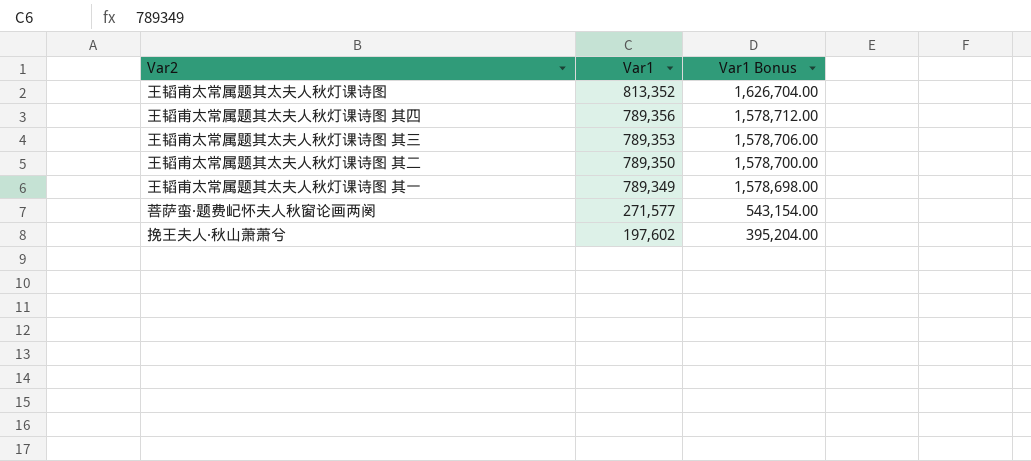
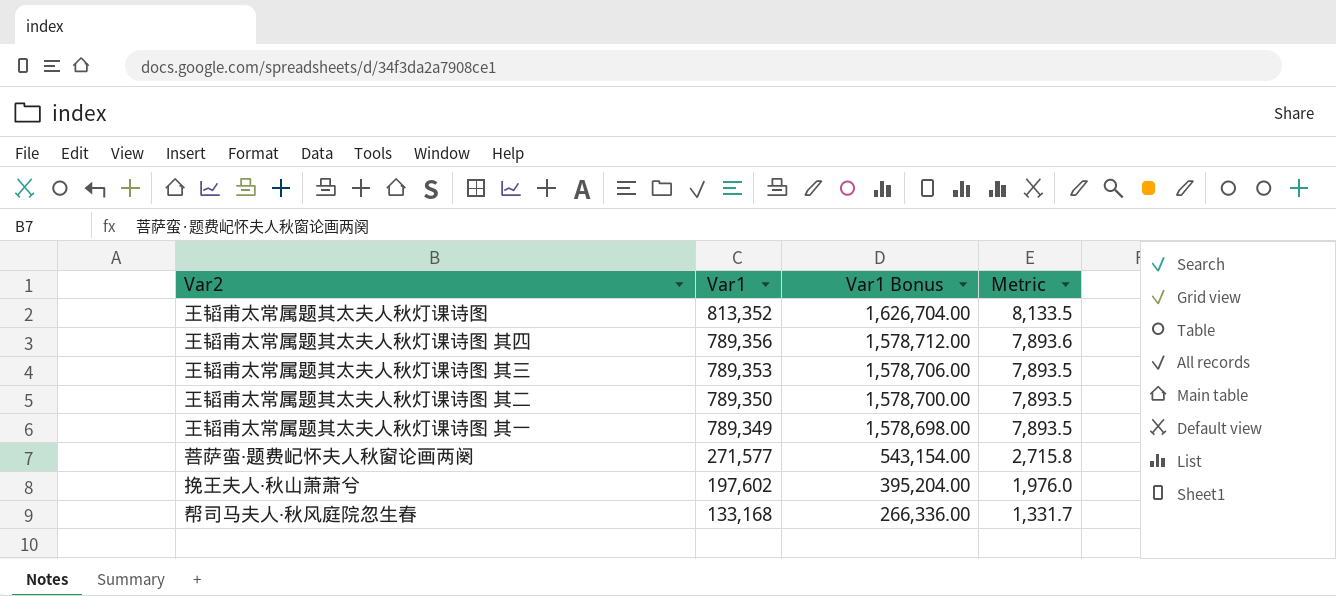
column Metric | formula: none -> [Var1] * 0.01
row 帮司马夫人·秋风庭院忽生春: none -> 133,168 | 266,336.00 | 1,331.7

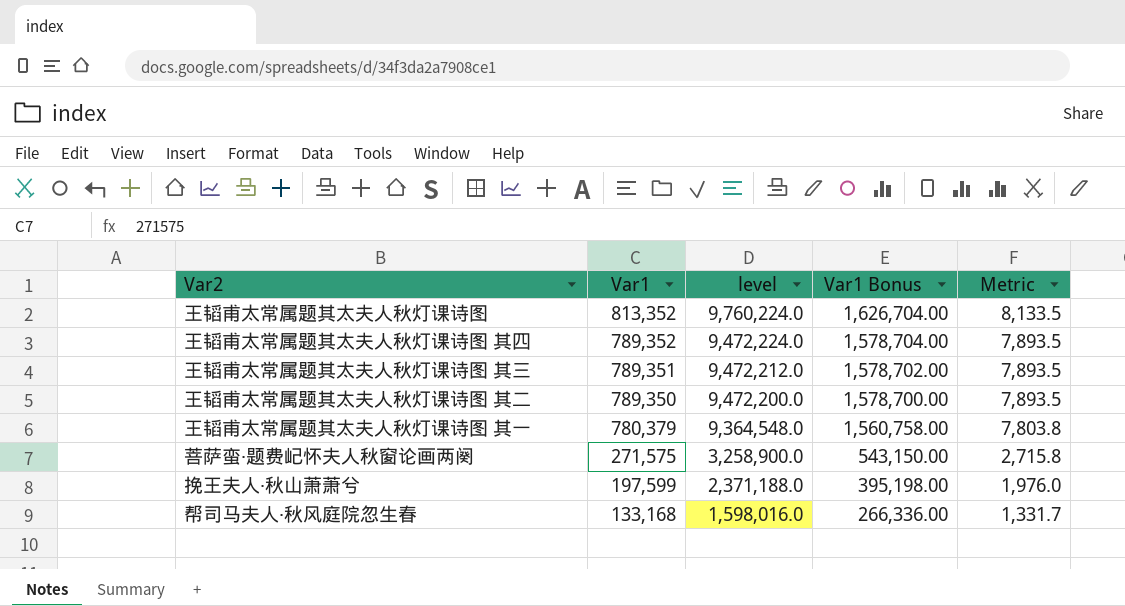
column level | formula: none -> [Var1] * 12
王韬甫太常属题其太夫人秋灯课诗图 其四 | Var1: 789,356 -> 789,352
王韬甫太常属题其太夫人秋灯课诗图 其四 | Var1 Bonus: 1,578,712.00 -> 1,578,704.00
王韬甫太常属题其太夫人秋灯课诗图 其四 | Metric: 7,893.6 -> 7,893.5
王韬甫太常属题其太夫人秋灯课诗图 其三 | Var1: 789,353 -> 789,351
王韬甫太常属题其太夫人秋灯课诗图 其三 | Var1 Bonus: 1,578,706.00 -> 1,578,702.00
王韬甫太常属题其太夫人秋灯课诗图 其一 | Var1: 789,349 -> 780,379
王韬甫太常属题其太夫人秋灯课诗图 其一 | Var1 Bonus: 1,578,698.00 -> 1,560,758.00
王韬甫太常属题其太夫人秋灯课诗图 其一 | Metric: 7,893.5 -> 7,803.8
菩萨蛮·题费屺怀夫人秋窗论画两阕 | Var1: 271,577 -> 271,575
菩萨蛮·题费屺怀夫人秋窗论画两阕 | Var1 Bonus: 543,154.00 -> 543,150.00
挽王夫人·秋山萧萧兮 | Var1: 197,602 -> 197,599
挽王夫人·秋山萧萧兮 | Var1 Bonus: 395,204.00 -> 395,198.00

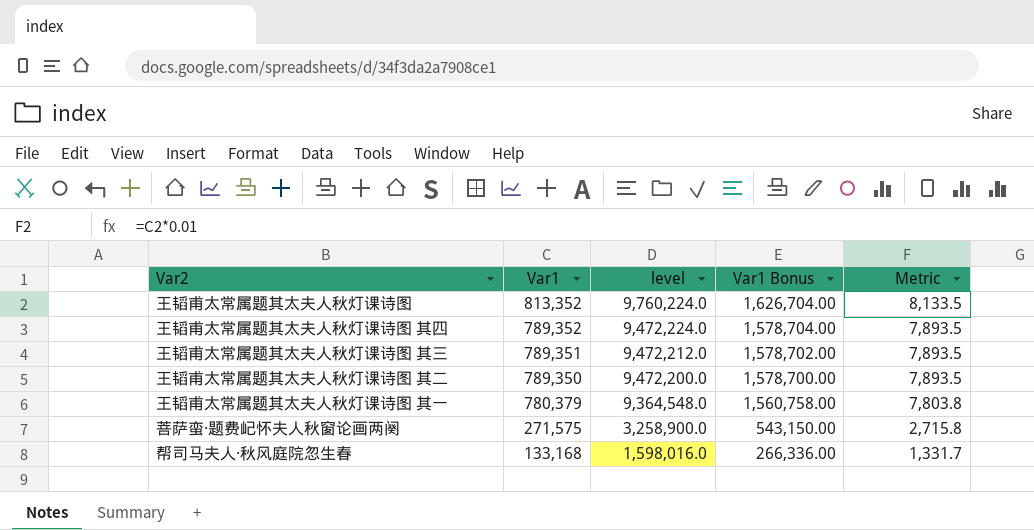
row 挽王夫人·秋山萧萧兮: 197,599 | 2,371,188.0 | 395,198.00 | 1,976.0 -> none

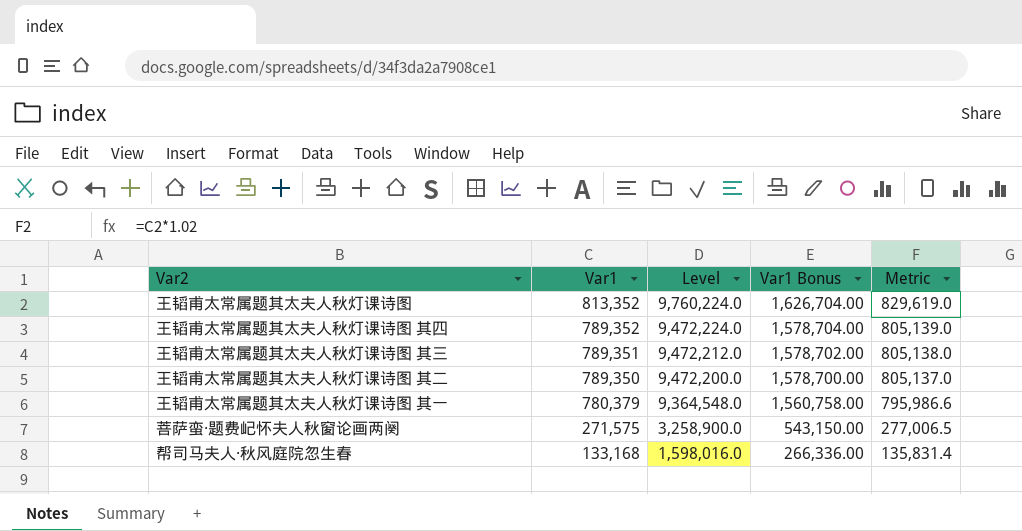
column name: level -> Level
column Metric | formula: [Var1] * 0.01 -> [Var1] * 1.02

